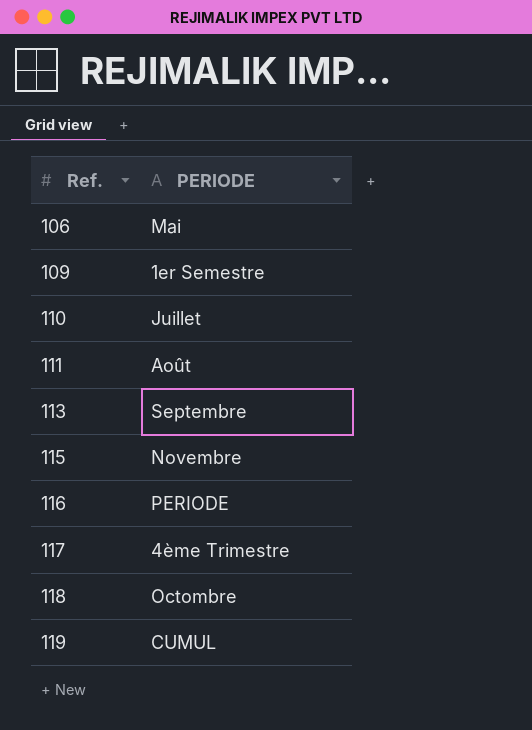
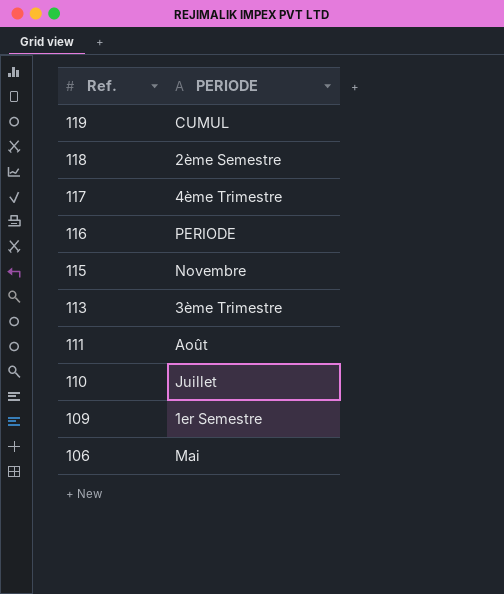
row order: Ref. ascending -> Ref. descending
118 | PERIODE: Octombre -> 2ème Semestre
113 | PERIODE: Septembre -> 3ème Trimestre

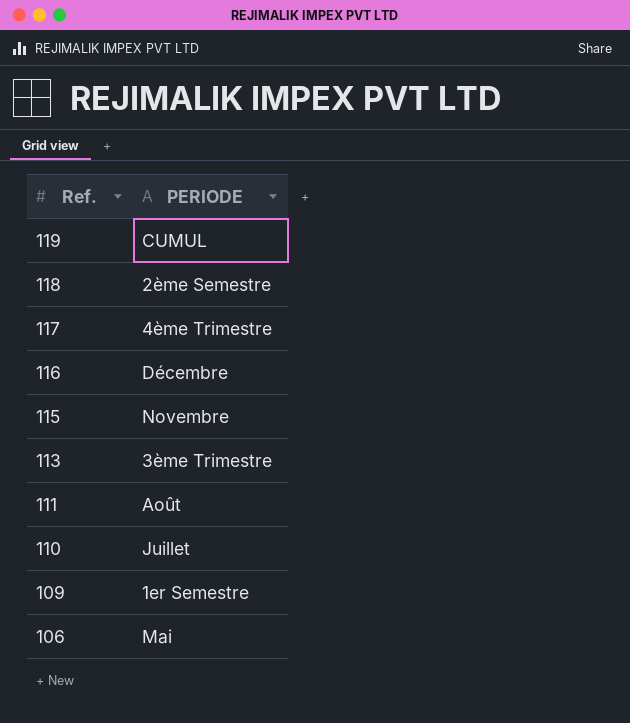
116 | PERIODE: PERIODE -> Décembre

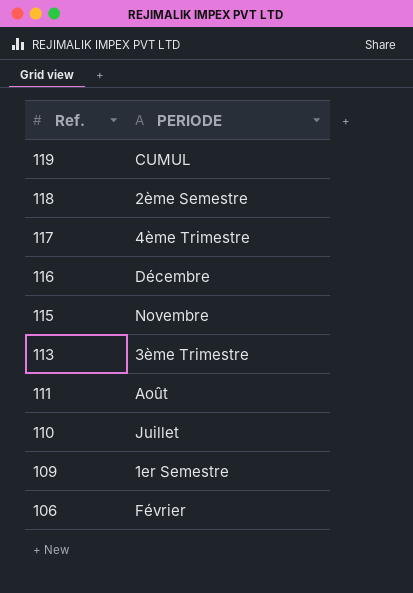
106 | PERIODE: Mai -> Février

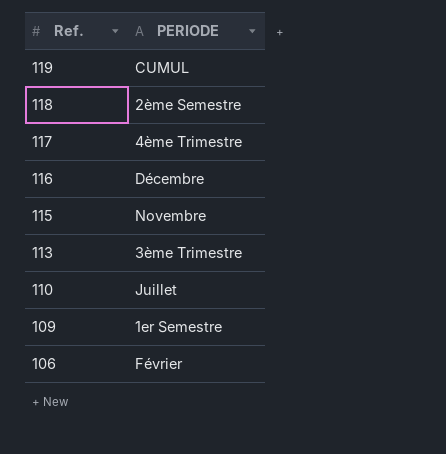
row 111: Août -> none

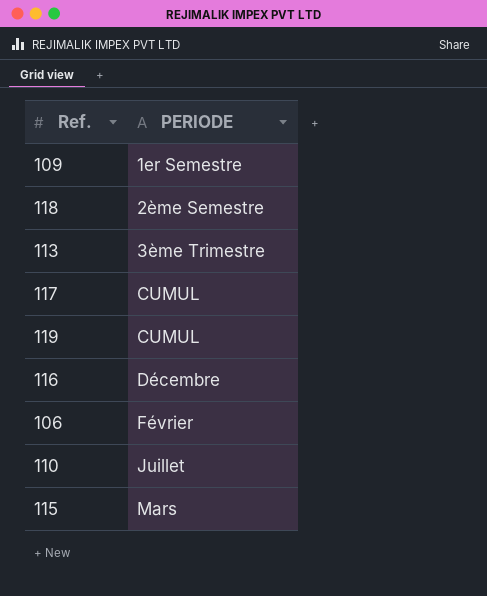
row order: Ref. descending -> PERIODE ascending
117 | PERIODE: 4ème Trimestre -> CUMUL
115 | PERIODE: Novembre -> Mars

